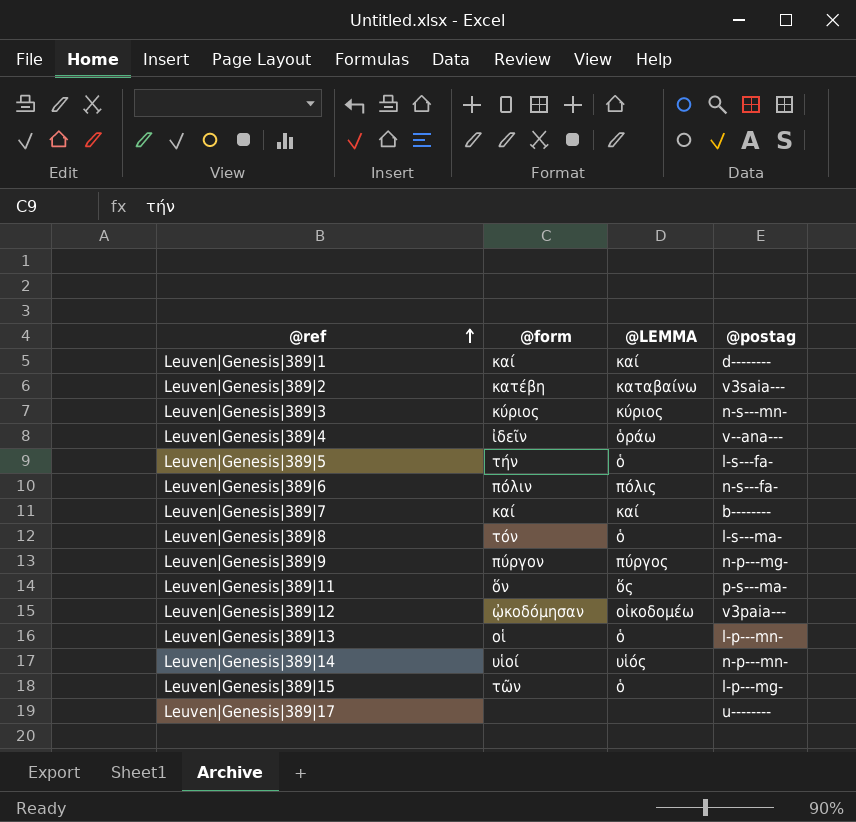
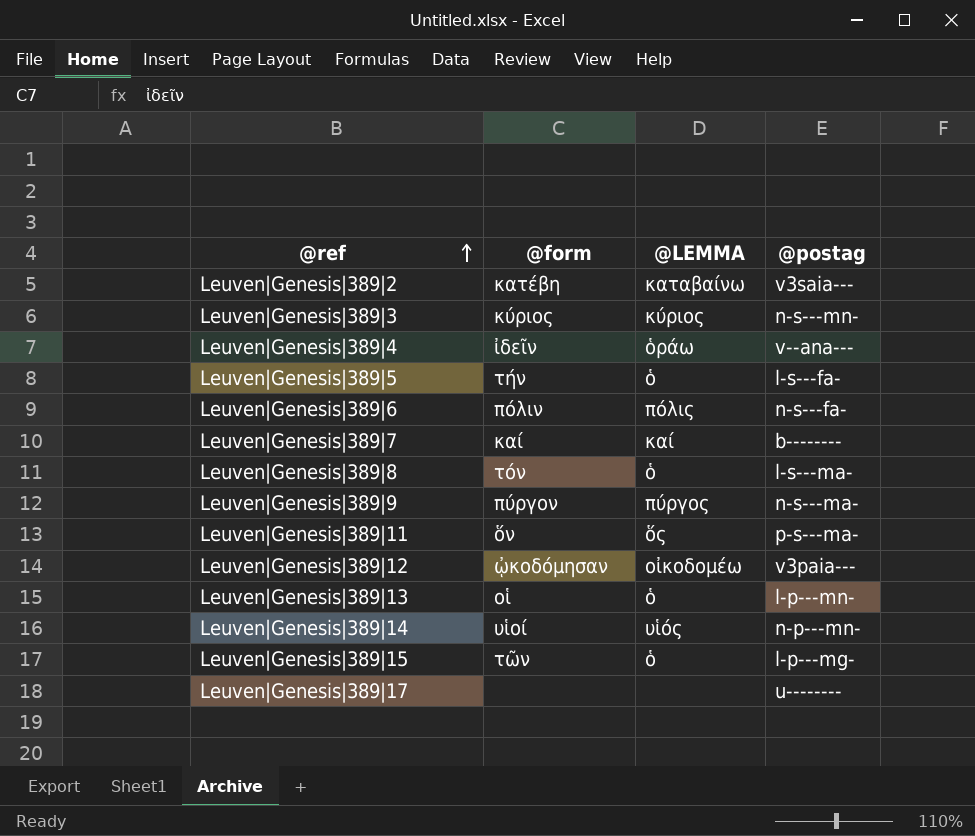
row Leuven|Genesis|389|1: καί | καί | d-------- -> none
Leuven|Genesis|389|9 | @postag: n-p---mg- -> n-s---ma-

